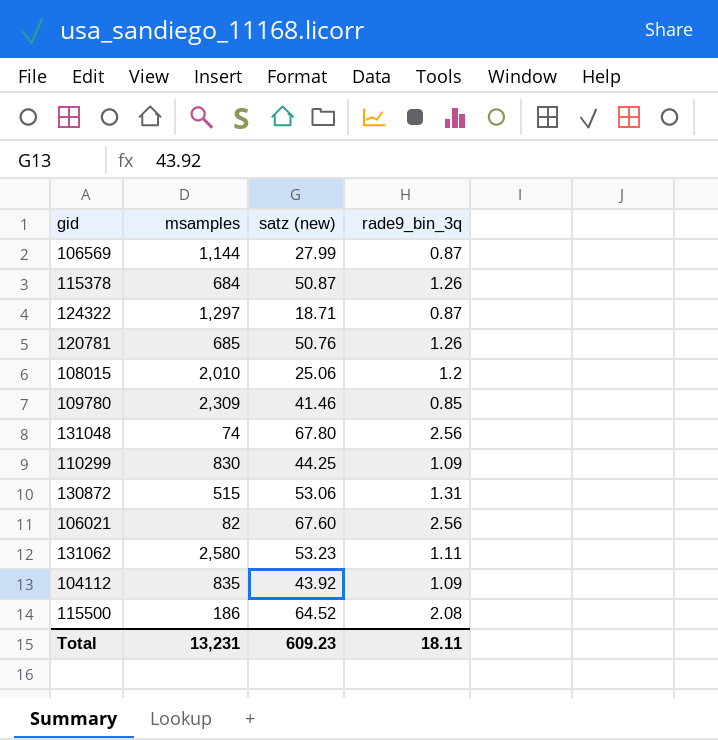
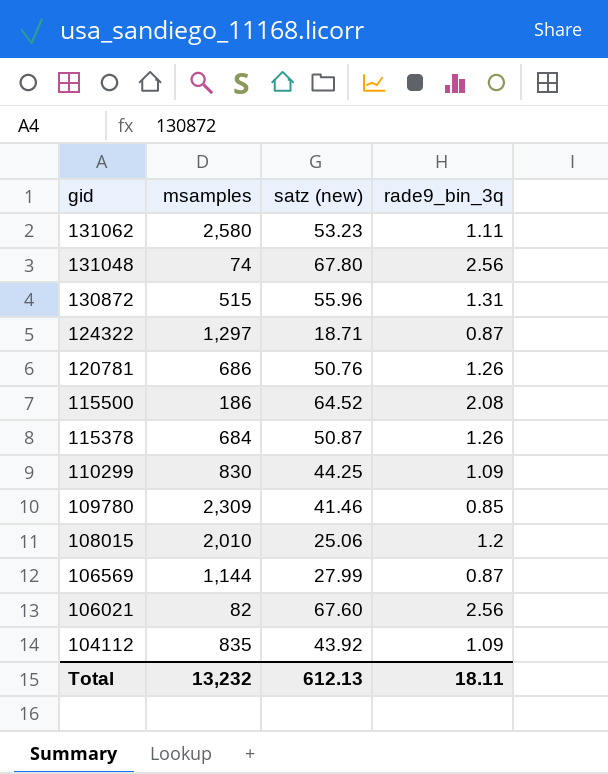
row order: none -> gid descending
130872 | satz (new): 53.06 -> 55.96
120781 | msamples: 685 -> 686
Total | msamples: 13,231 -> 13,232
Total | satz (new): 609.23 -> 612.13

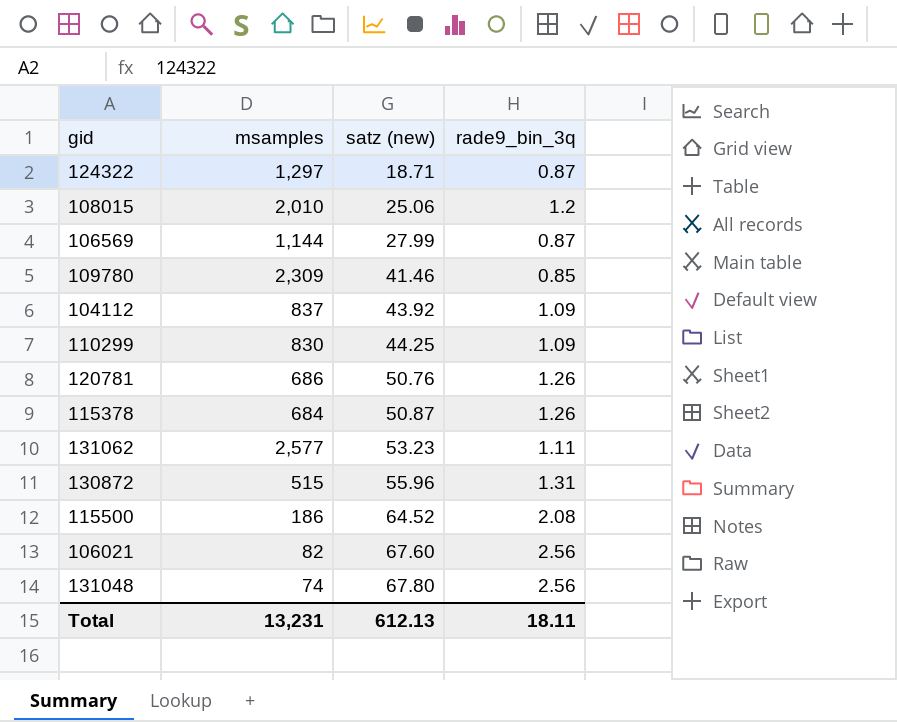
row order: gid descending -> satz (new) ascending
104112 | msamples: 835 -> 837
131062 | msamples: 2,580 -> 2,577
Total | msamples: 13,232 -> 13,231

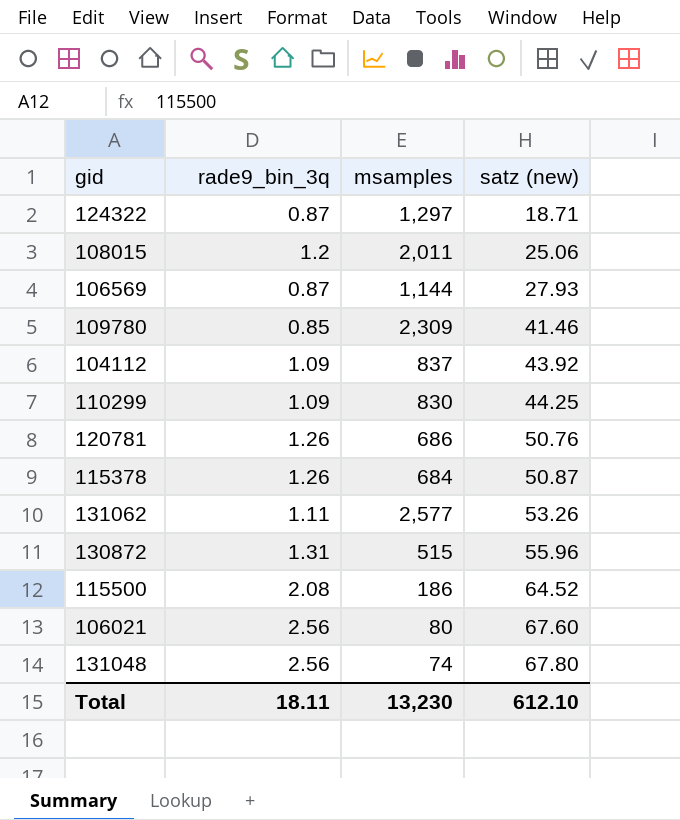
column rade9_bin_3q | position: 4 -> 2
108015 | msamples: 2,010 -> 2,011
106569 | satz (new): 27.99 -> 27.93
131062 | satz (new): 53.23 -> 53.26
106021 | msamples: 82 -> 80
Total | msamples: 13,231 -> 13,230
Total | satz (new): 612.13 -> 612.10

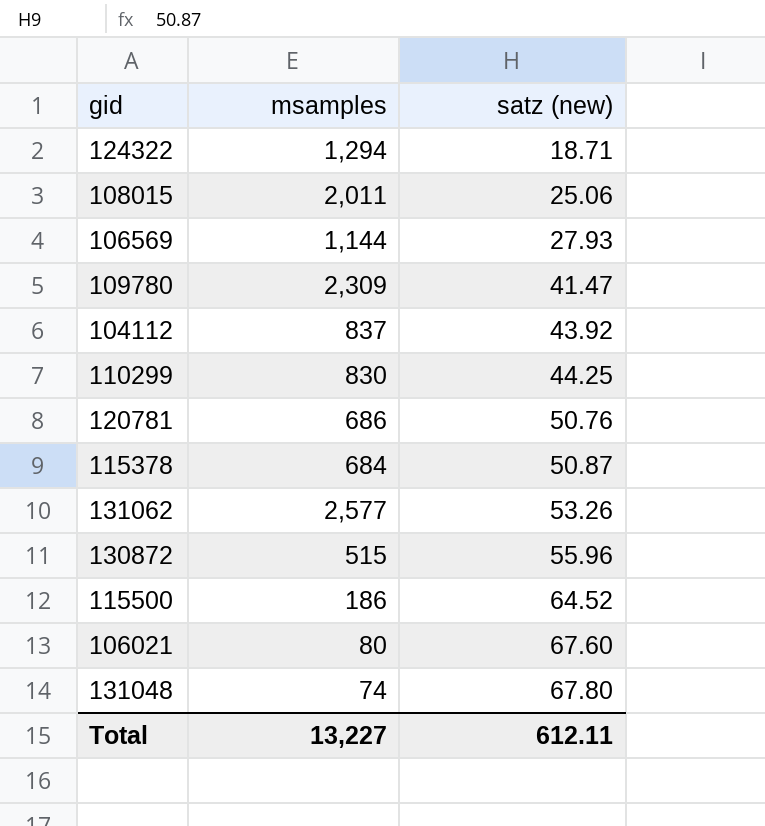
column rade9_bin_3q | position: 2 -> none
124322 | msamples: 1,297 -> 1,294
109780 | satz (new): 41.46 -> 41.47
Total | msamples: 13,230 -> 13,227
Total | satz (new): 612.10 -> 612.11

